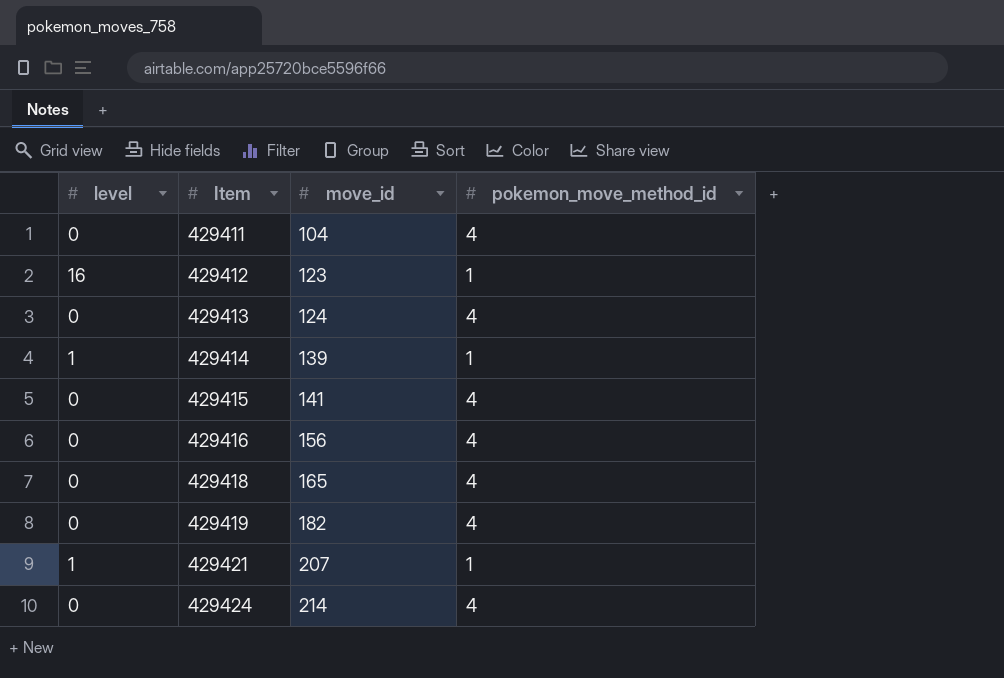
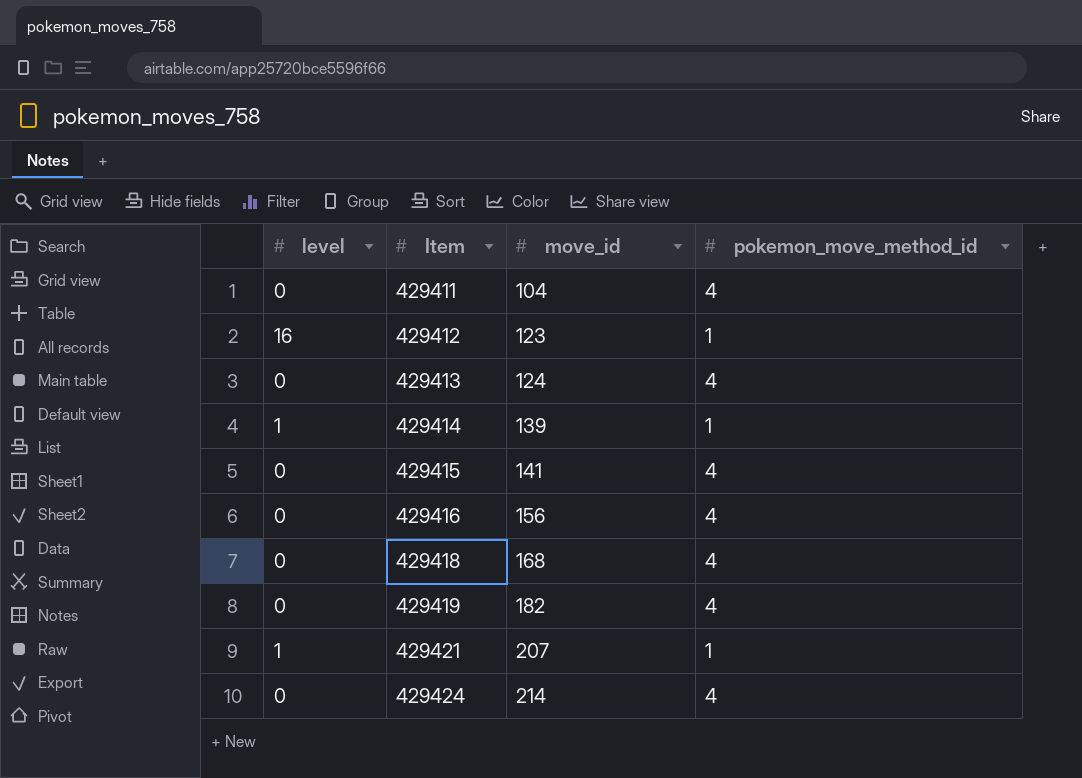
429418 | move_id: 165 -> 168

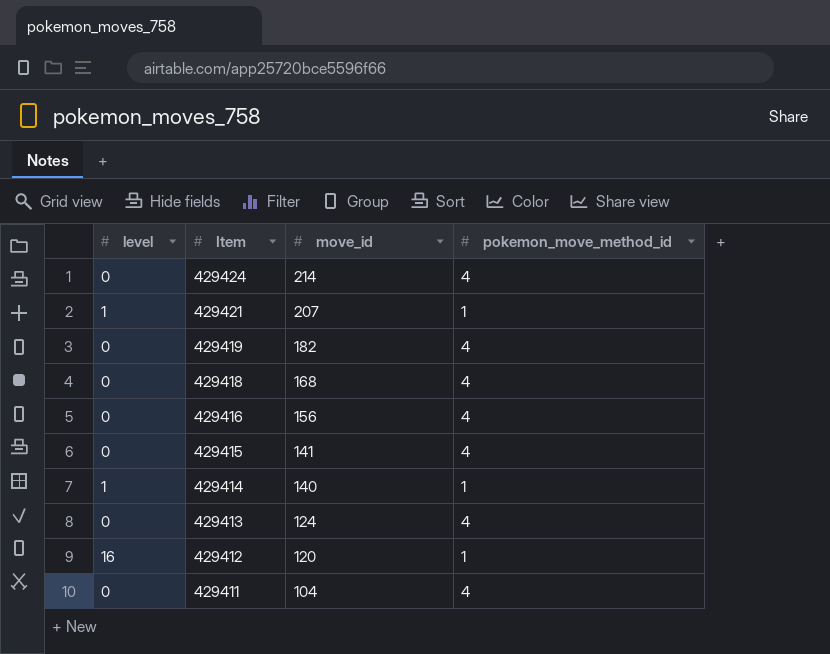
row order: Item ascending -> Item descending
429414 | move_id: 139 -> 140
429412 | move_id: 123 -> 120

